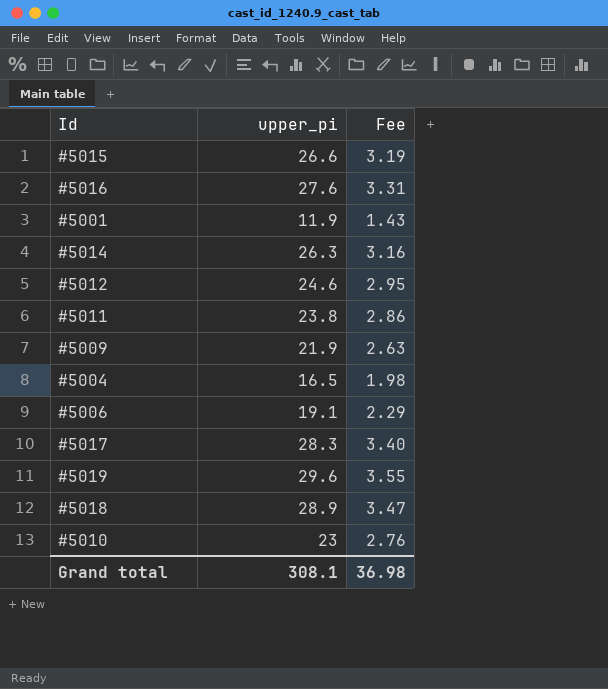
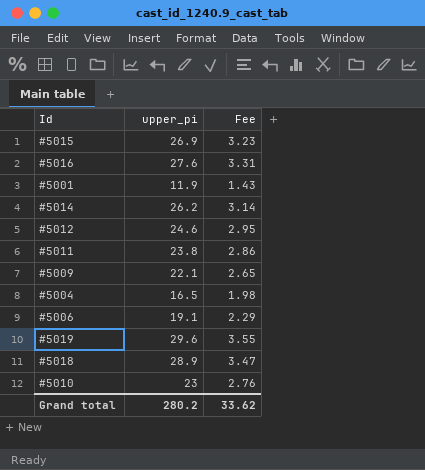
row #5017: 28.3 | 3.40 -> none
#5015 | upper_pi: 26.6 -> 26.9
#5015 | Fee: 3.19 -> 3.23
#5014 | upper_pi: 26.3 -> 26.2
#5014 | Fee: 3.16 -> 3.14
#5009 | upper_pi: 21.9 -> 22.1
#5009 | Fee: 2.63 -> 2.65
Grand total | upper_pi: 308.1 -> 280.2
Grand total | Fee: 36.98 -> 33.62

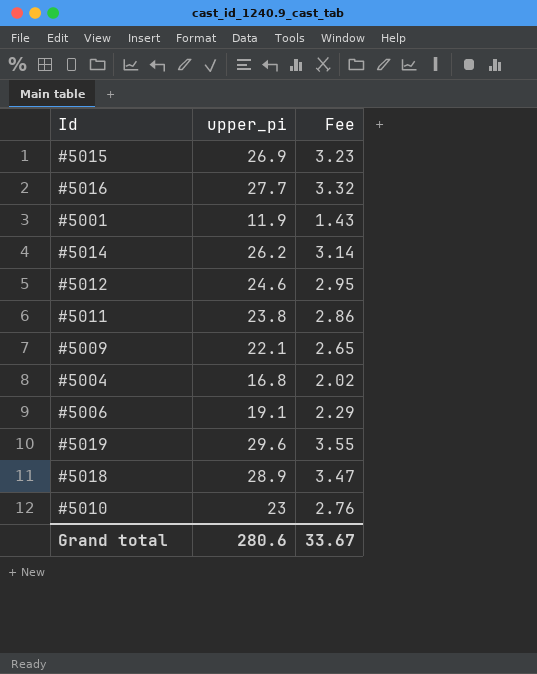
#5016 | upper_pi: 27.6 -> 27.7
#5016 | Fee: 3.31 -> 3.32
#5004 | upper_pi: 16.5 -> 16.8
#5004 | Fee: 1.98 -> 2.02
Grand total | upper_pi: 280.2 -> 280.6
Grand total | Fee: 33.62 -> 33.67

